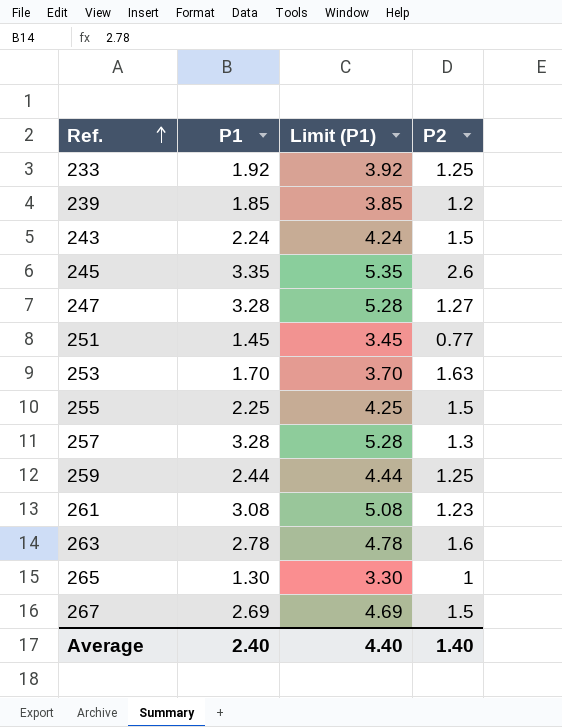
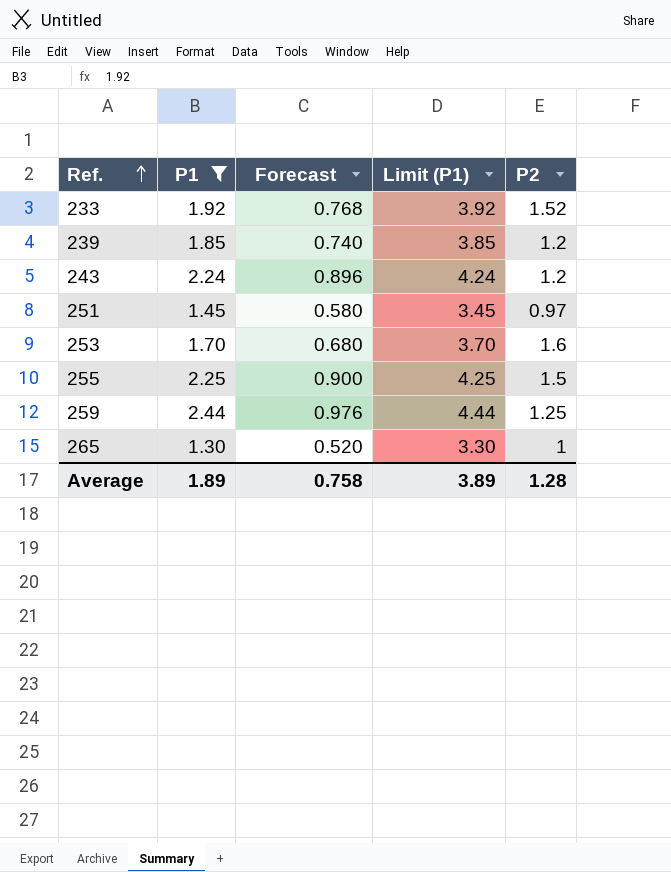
filter: none -> P1 <= 2.44
column Forecast | formula: none -> [P1] * 0.4
233 | P2: 1.25 -> 1.52
243 | P2: 1.5 -> 1.2
251 | P2: 0.77 -> 0.97
253 | P2: 1.63 -> 1.6
Average | P1: 2.40 -> 1.89
Average | Limit (P1): 4.40 -> 3.89
Average | P2: 1.40 -> 1.28

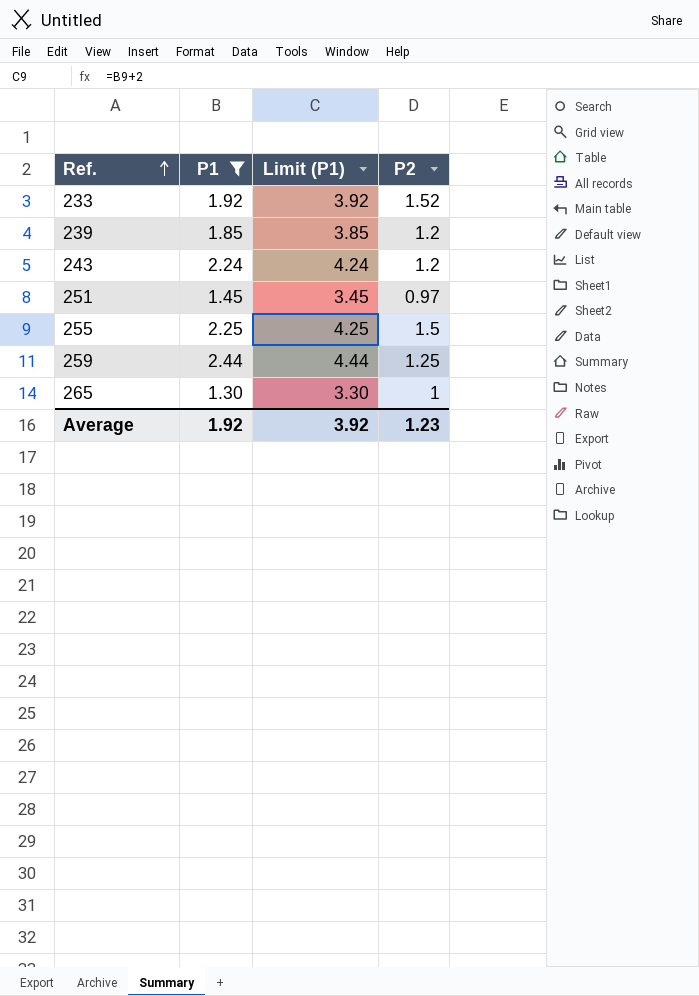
column Forecast | formula: [P1] * 0.4 -> none
row 253: 1.70 | 0.680 | 3.70 | 1.6 -> none
Average | P1: 1.89 -> 1.92
Average | Limit (P1): 3.89 -> 3.92
Average | P2: 1.28 -> 1.23

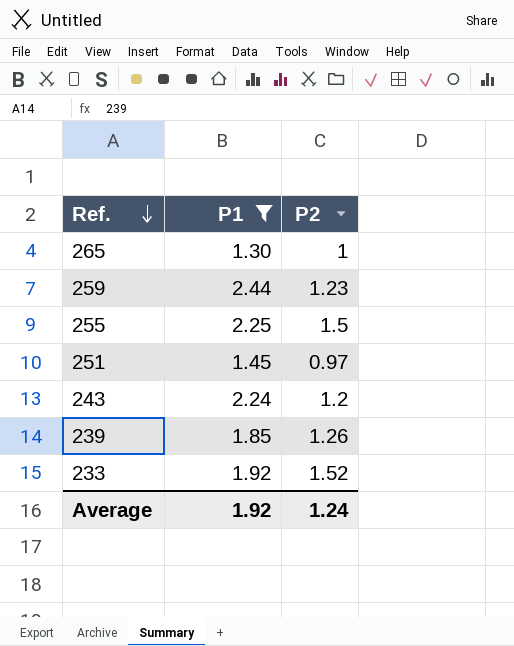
row order: Ref. ascending -> Ref. descending
column Limit (P1) | formula: [P1] + 2 -> none
259 | P2: 1.25 -> 1.23
239 | P2: 1.2 -> 1.26
Average | P2: 1.23 -> 1.24

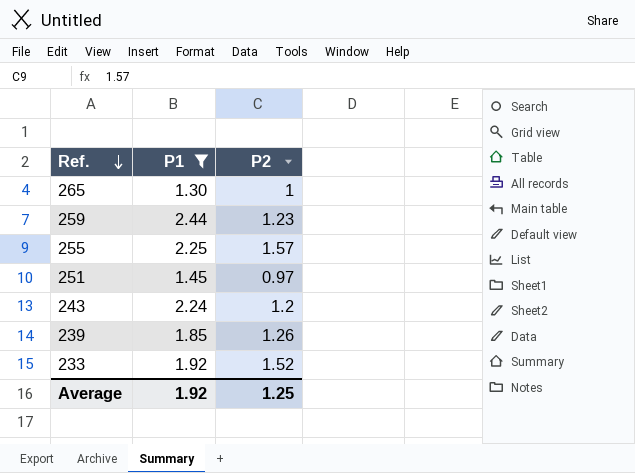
255 | P2: 1.5 -> 1.57
Average | P2: 1.24 -> 1.25

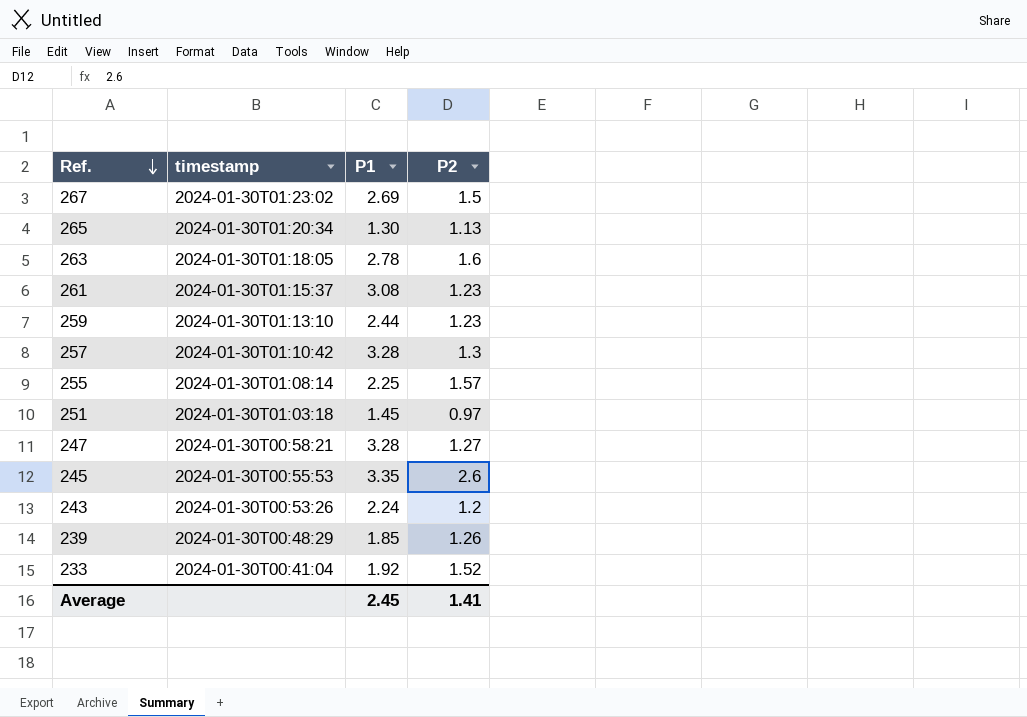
filter: P1 <= 2.44 -> none
column timestamp | position: none -> 2
265 | P2: 1 -> 1.13
Average | P1: 1.92 -> 2.45
Average | P2: 1.25 -> 1.41

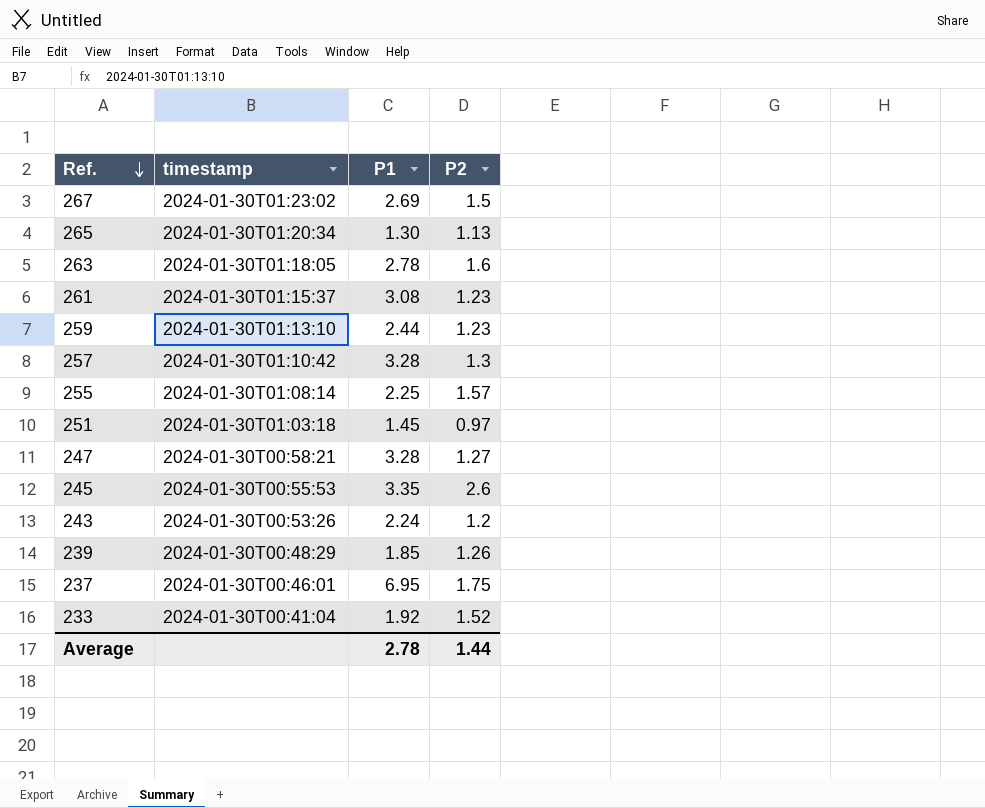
row 237: none -> 2024-01-30T00:46:01 | 6.95 | 1.75
Average | P1: 2.45 -> 2.78
Average | P2: 1.41 -> 1.44

